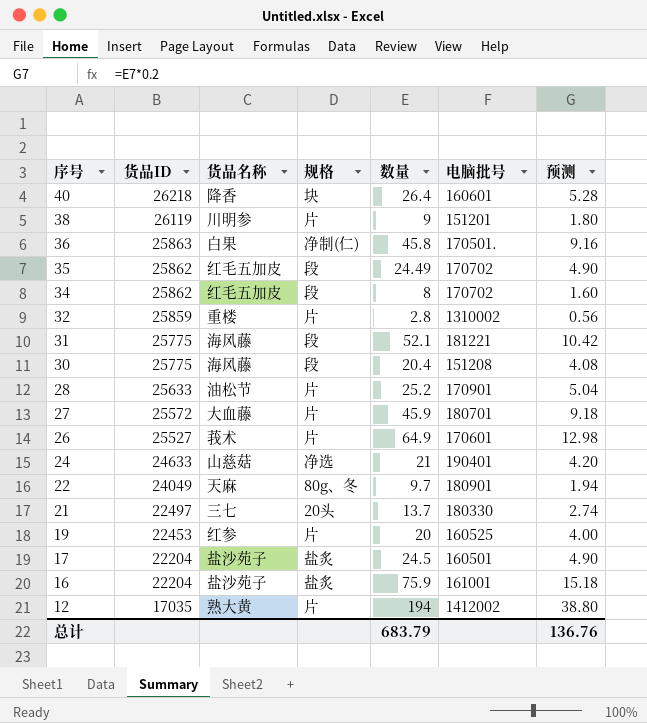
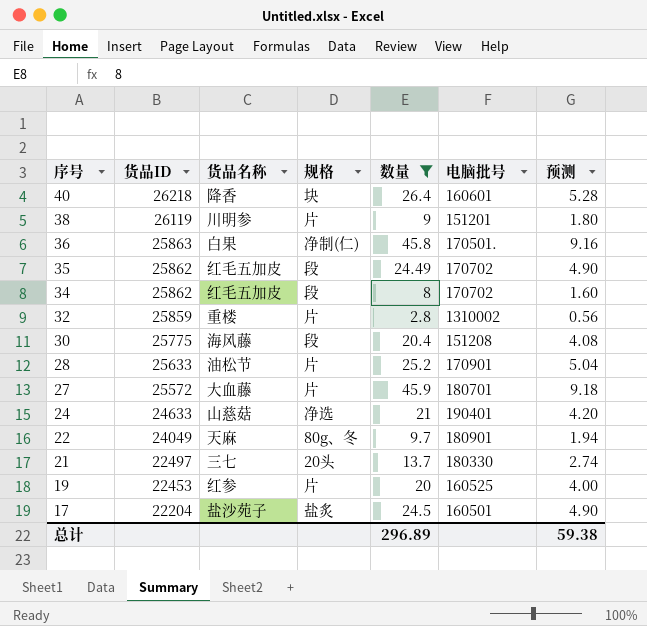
filter: none -> 数量 <= 45.9
总计 | 数量: 683.79 -> 296.89
总计 | 预测: 136.76 -> 59.38

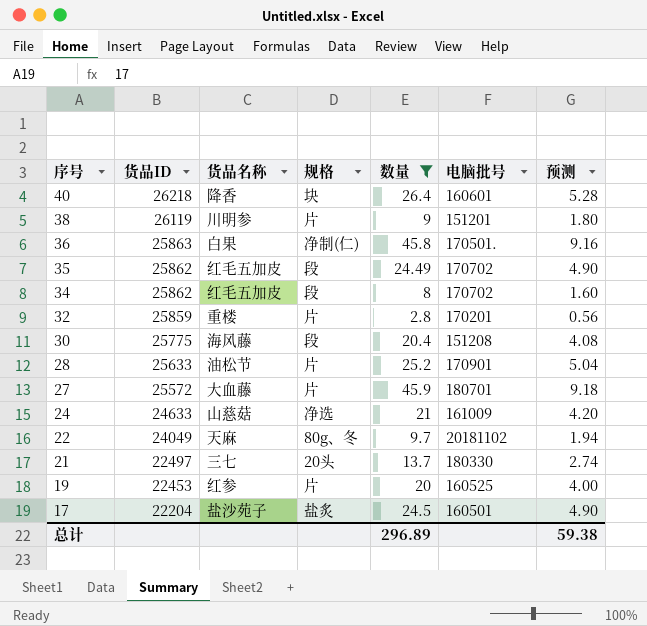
32 | 电脑批号: 1310002 -> 170201
24 | 电脑批号: 190401 -> 161009
22 | 电脑批号: 180901 -> 20181102

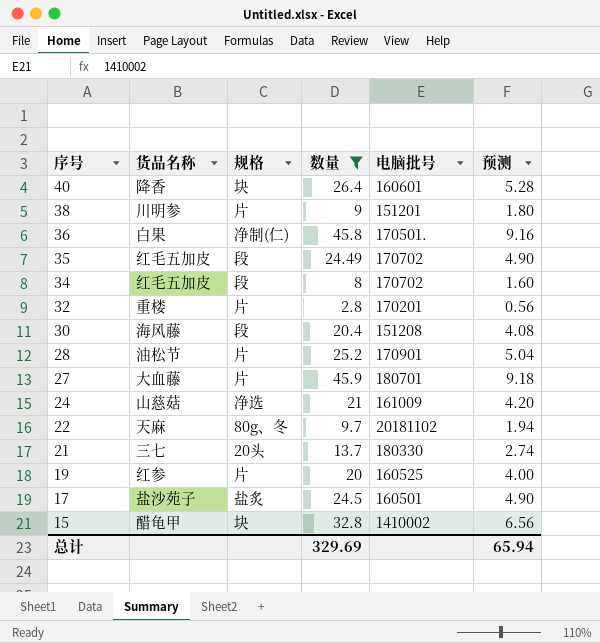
column 货品ID | position: 2 -> none
row 15: none -> 醋龟甲 | 块 | 32.8 | 1410002 | 6.56
总计 | 数量: 296.89 -> 329.69
总计 | 预测: 59.38 -> 65.94

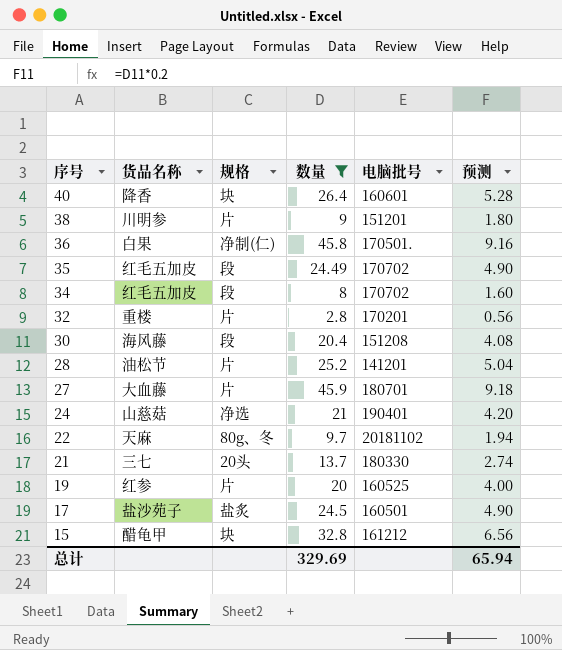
28 | 电脑批号: 170901 -> 141201
24 | 电脑批号: 161009 -> 190401
15 | 电脑批号: 1410002 -> 161212

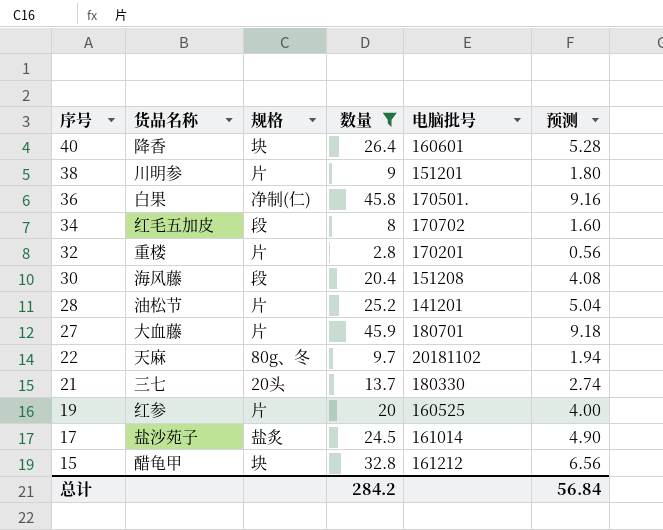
row 35: 红毛五加皮 | 段 | 24.49 | 170702 | 4.90 -> none
row 24: 山慈菇 | 净选 | 21 | 190401 | 4.20 -> none
17 | 电脑批号: 160501 -> 161014
总计 | 数量: 329.69 -> 284.2
总计 | 预测: 65.94 -> 56.84

